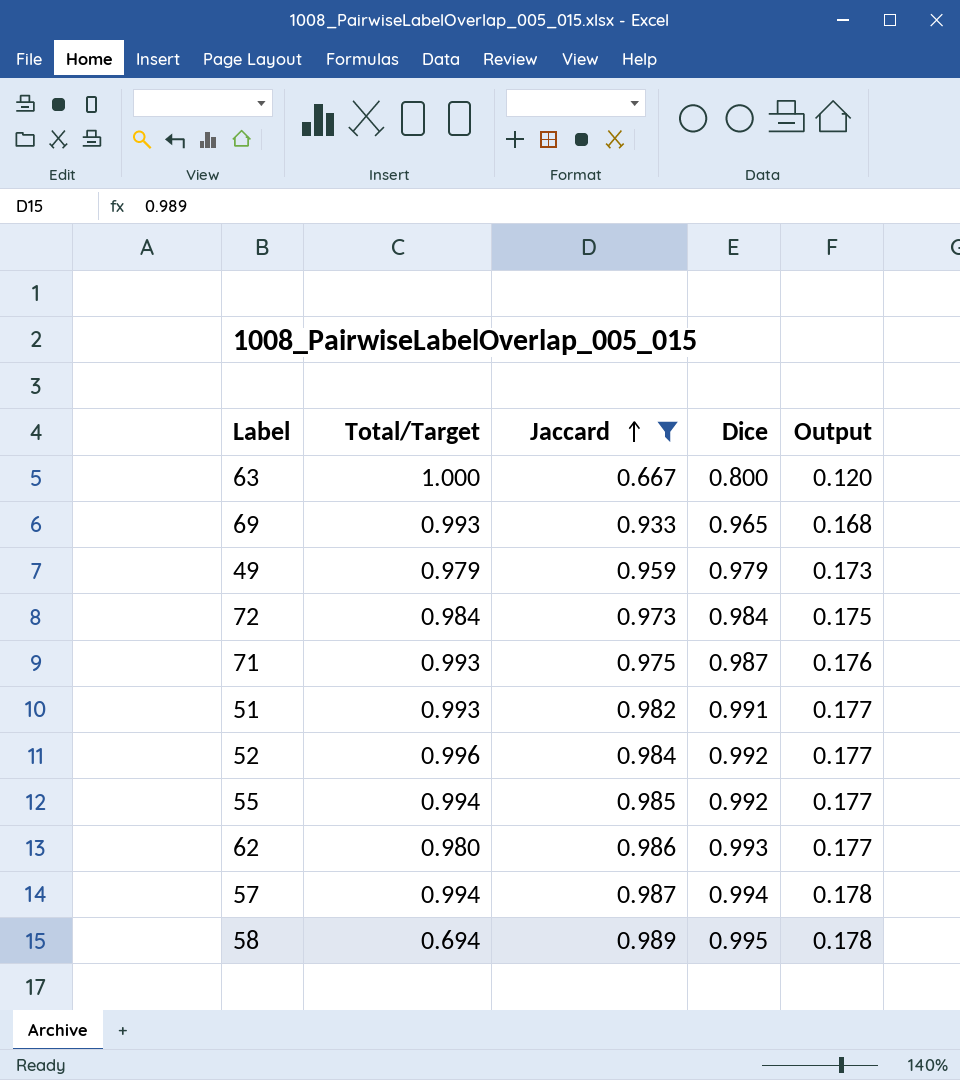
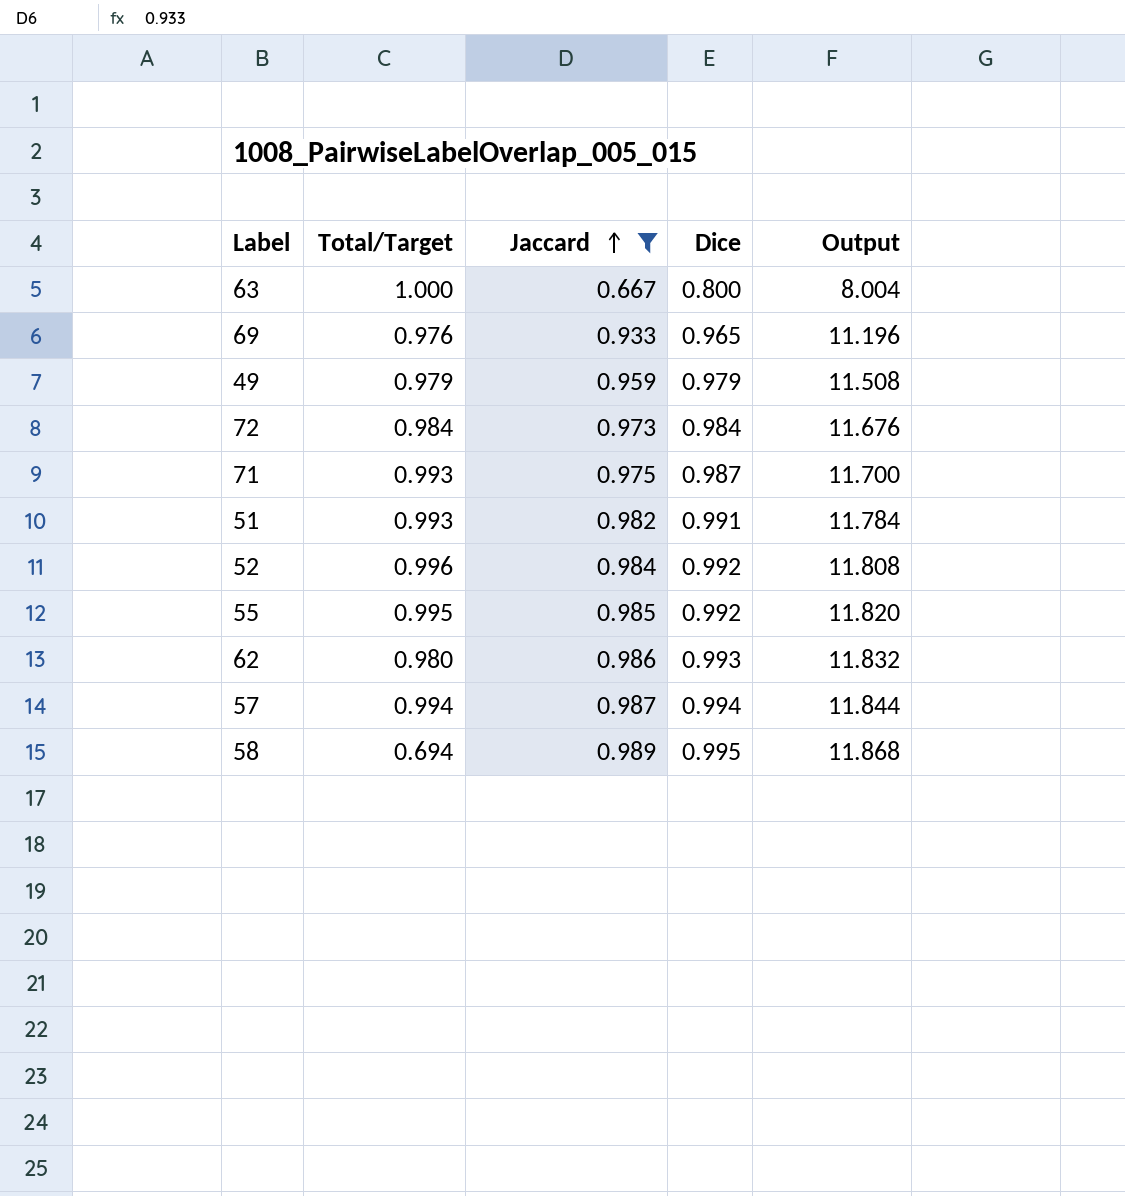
column Output | formula: [Jaccard] * 0.18 -> [Jaccard] * 12
69 | Total/Target: 0.993 -> 0.976
55 | Total/Target: 0.994 -> 0.995

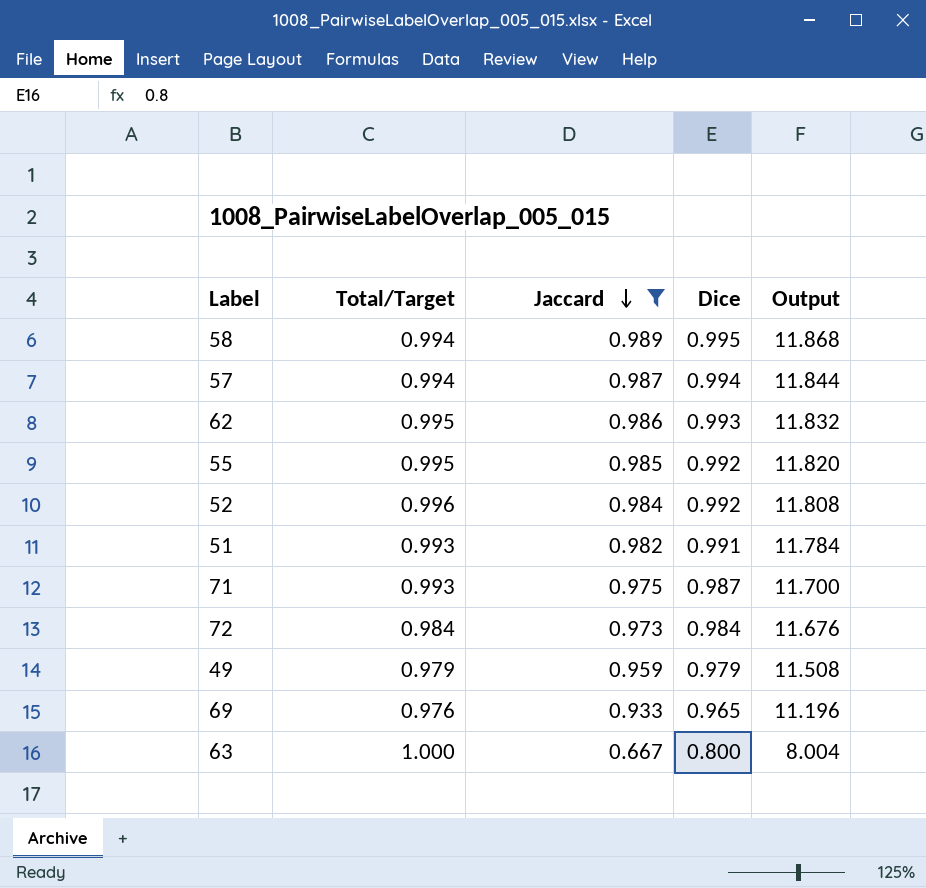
row order: Jaccard ascending -> Jaccard descending
58 | Total/Target: 0.694 -> 0.994
62 | Total/Target: 0.980 -> 0.995

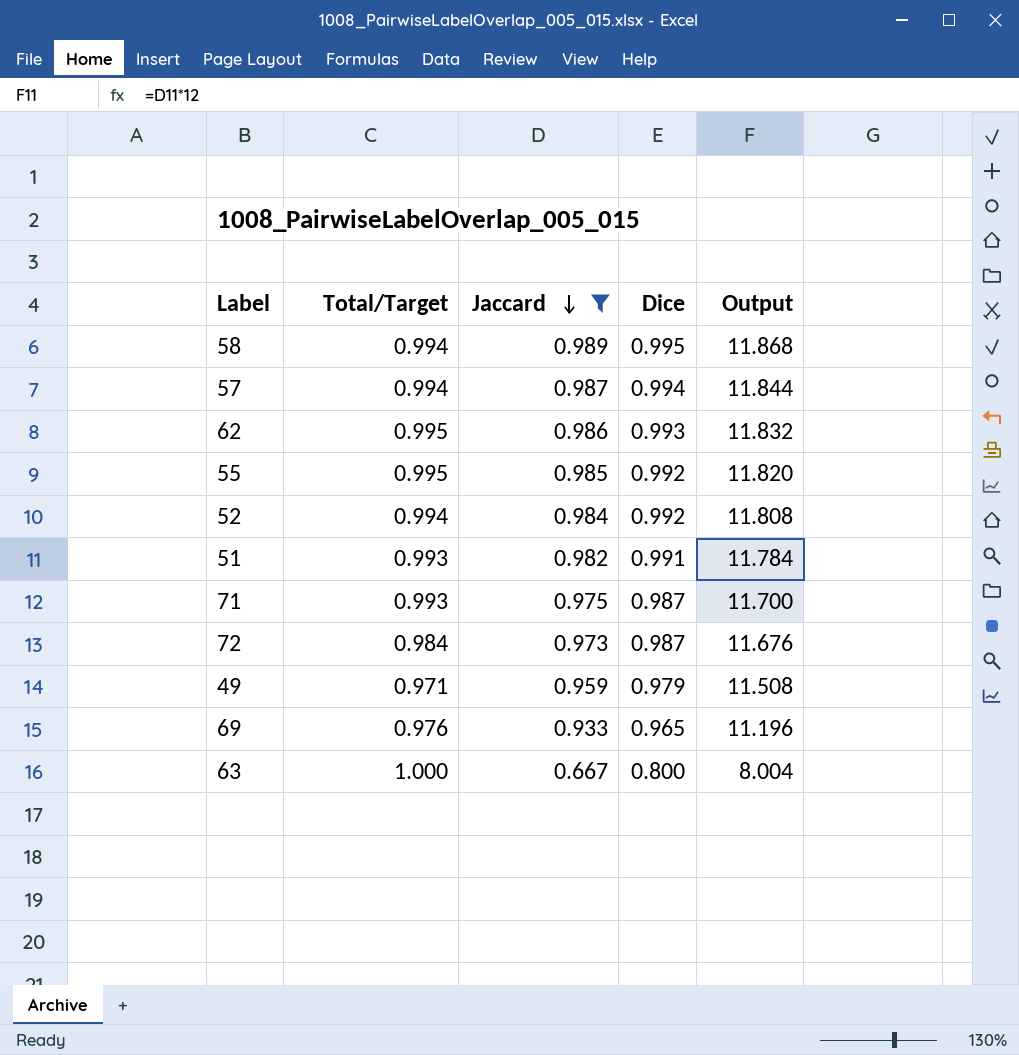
52 | Total/Target: 0.996 -> 0.994
72 | Dice: 0.984 -> 0.987
49 | Total/Target: 0.979 -> 0.971

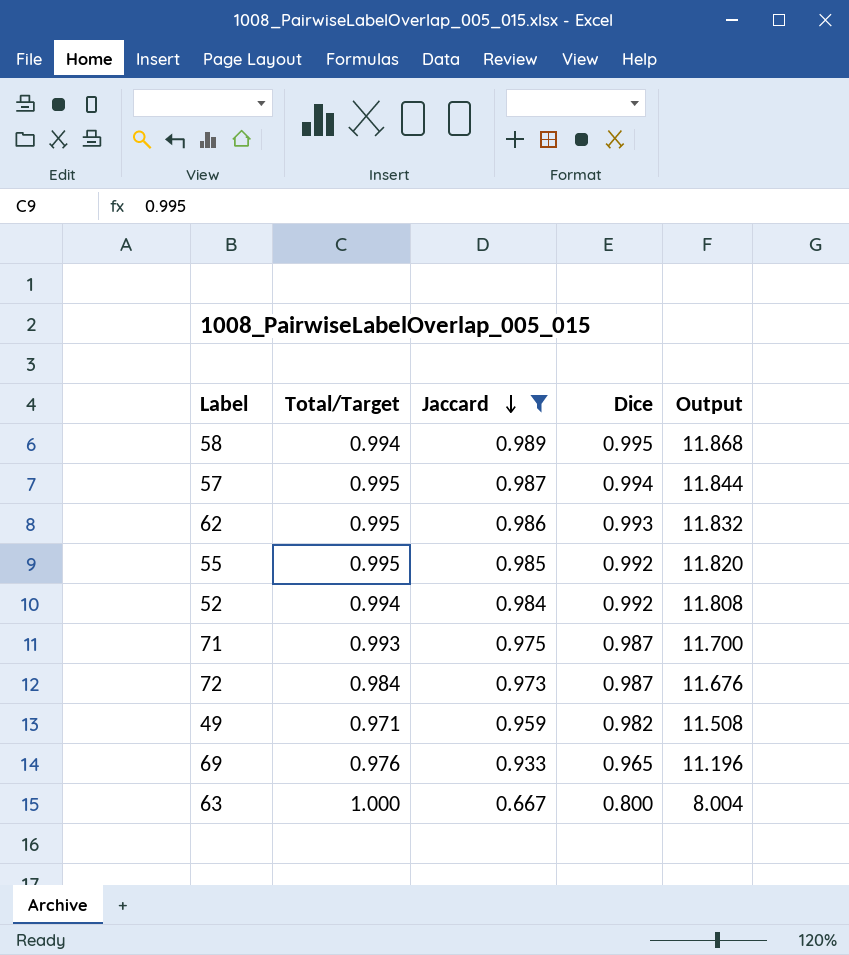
row 51: 0.993 | 0.982 | 0.991 | 11.784 -> none
57 | Total/Target: 0.994 -> 0.995
49 | Dice: 0.979 -> 0.982

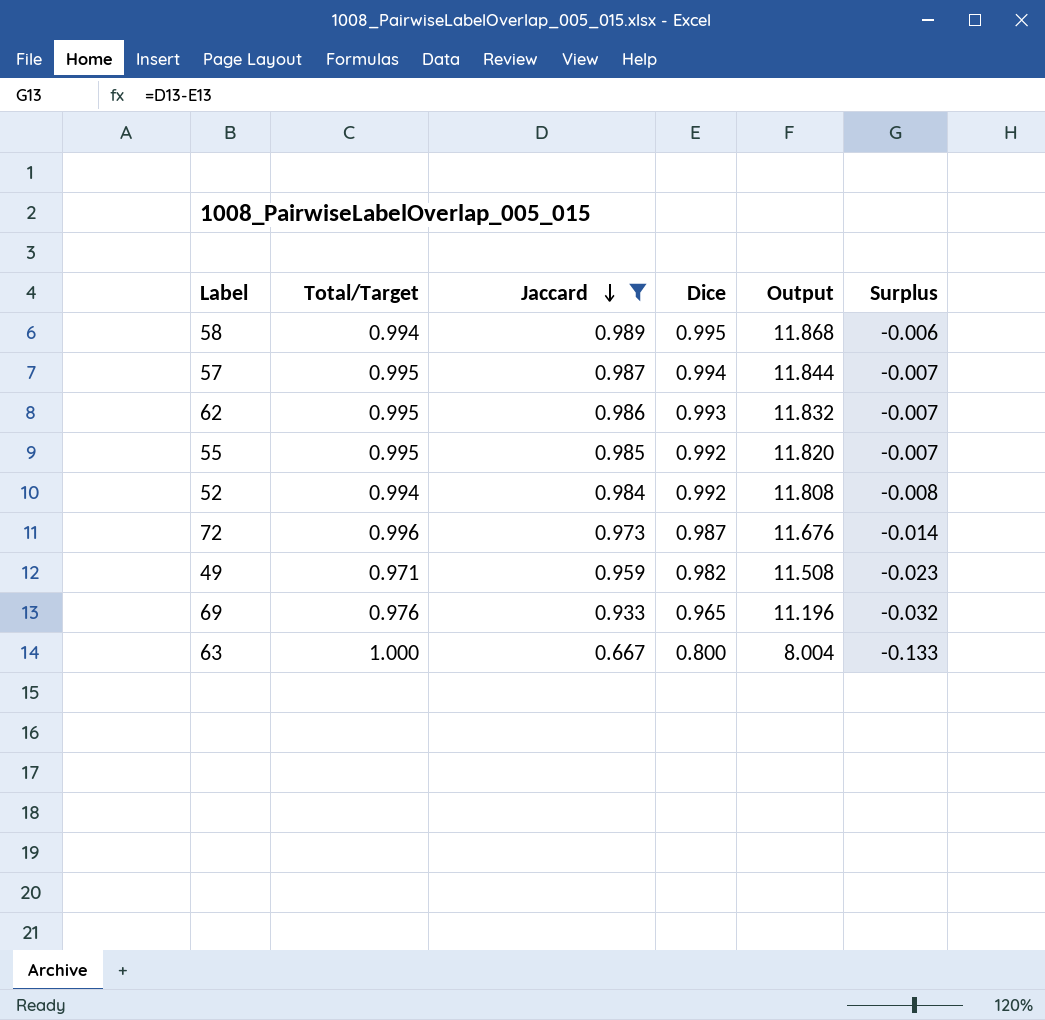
column Surplus | formula: none -> [Jaccard] - [Dice]
row 71: 0.993 | 0.975 | 0.987 | 11.700 -> none
72 | Total/Target: 0.984 -> 0.996

